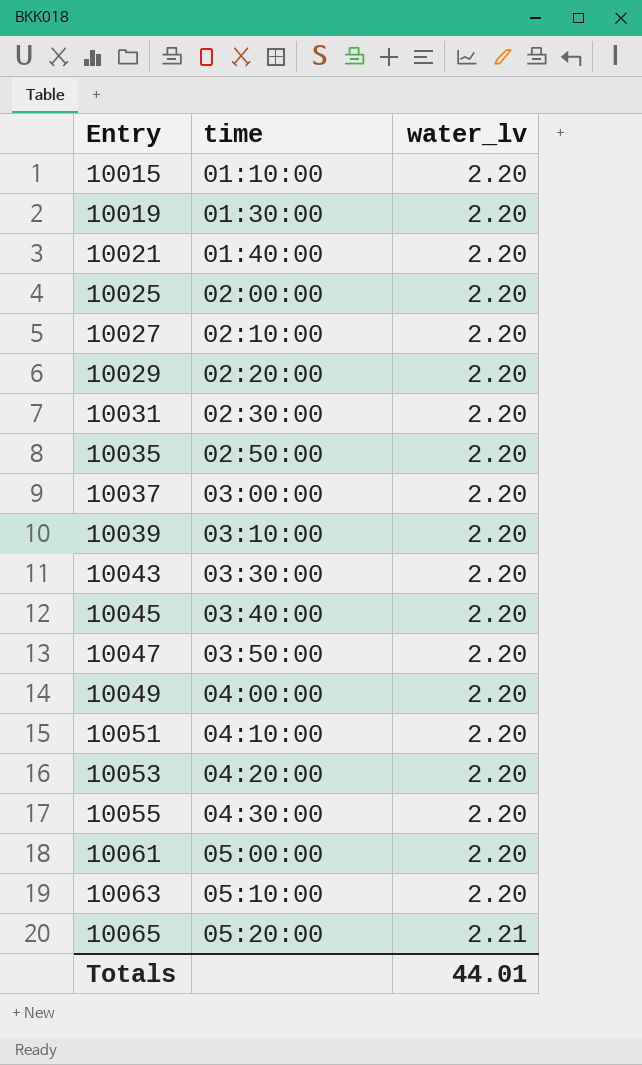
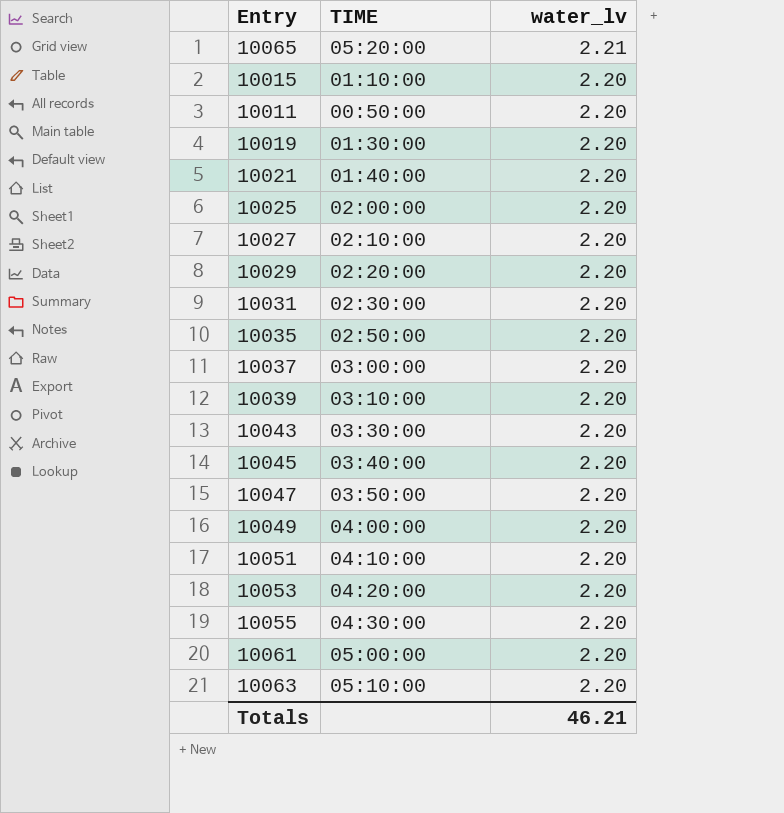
row order: Entry ascending -> water_lv descending
column name: time -> TIME
row 10011: none -> 00:50:00 | 2.20
Totals | water_lv: 44.01 -> 46.21

